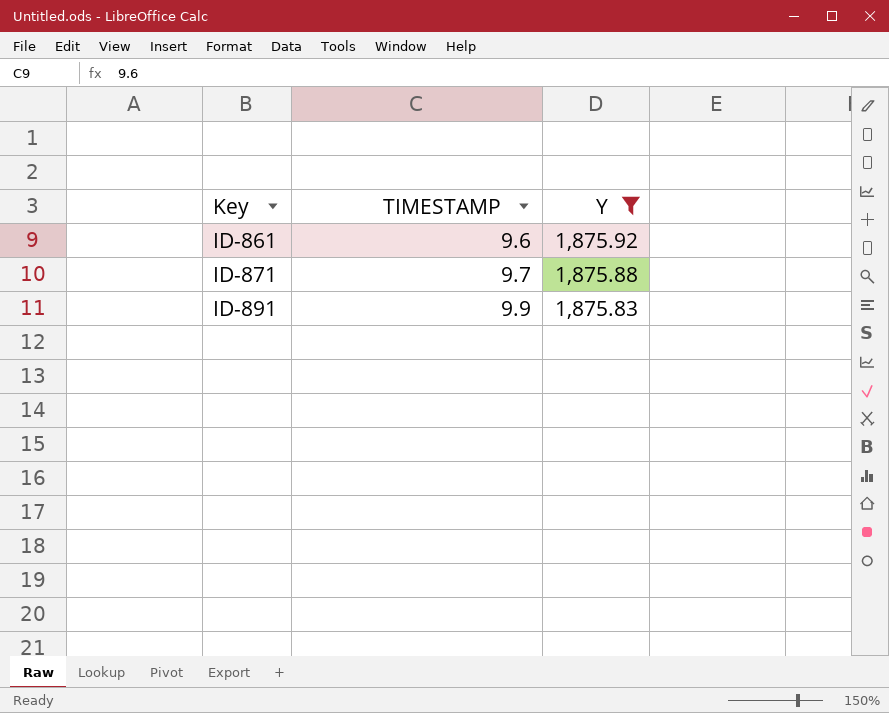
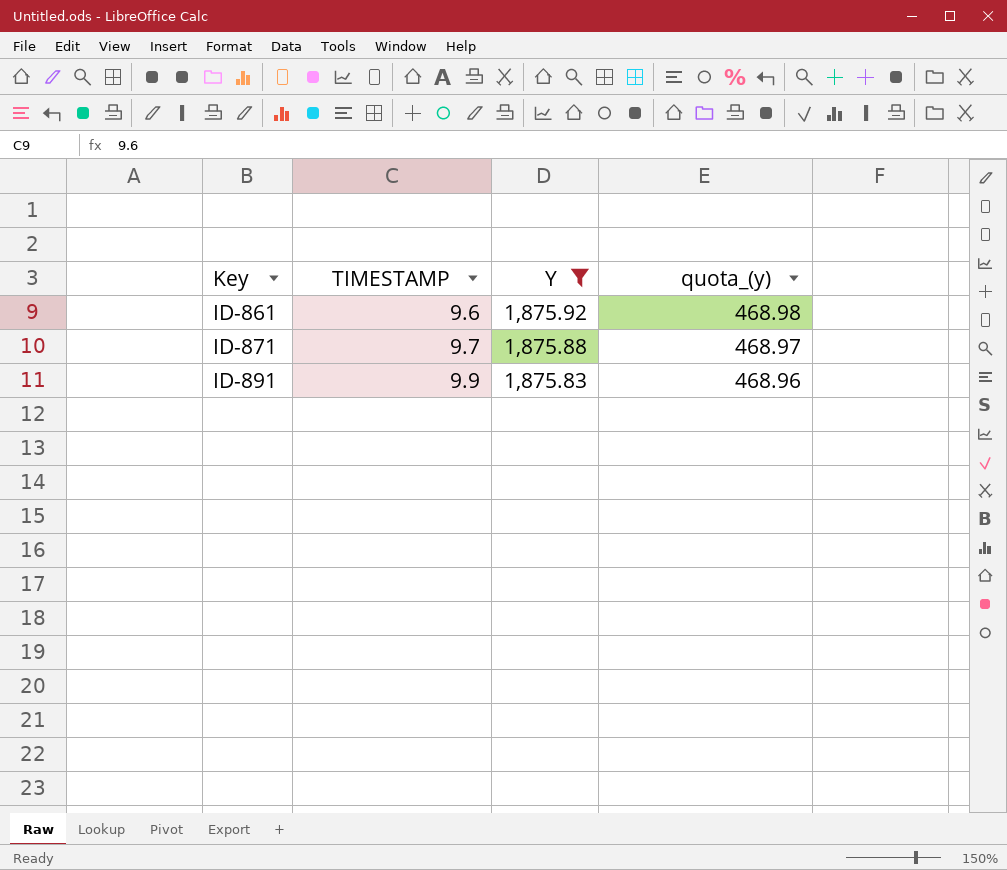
column quota_(y) | formula: none -> [Y] * 0.25

